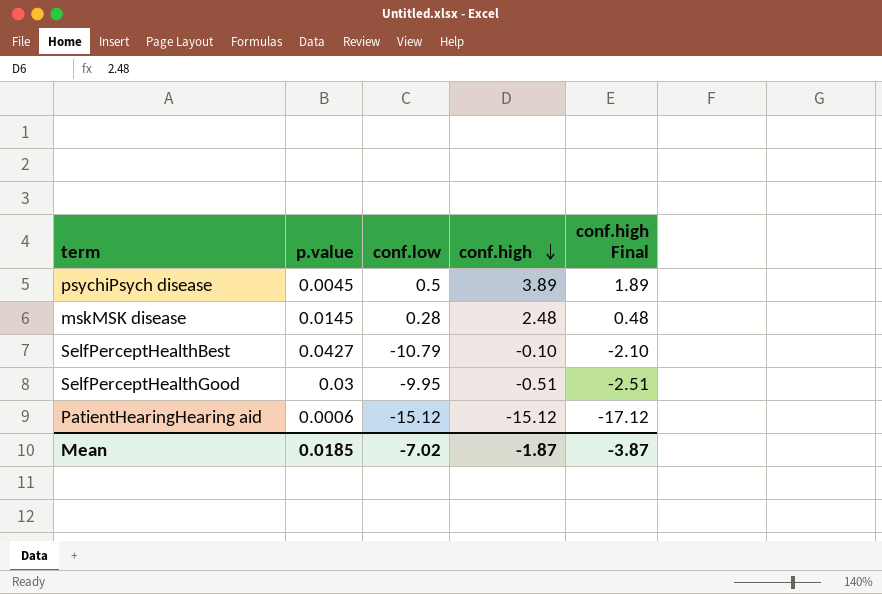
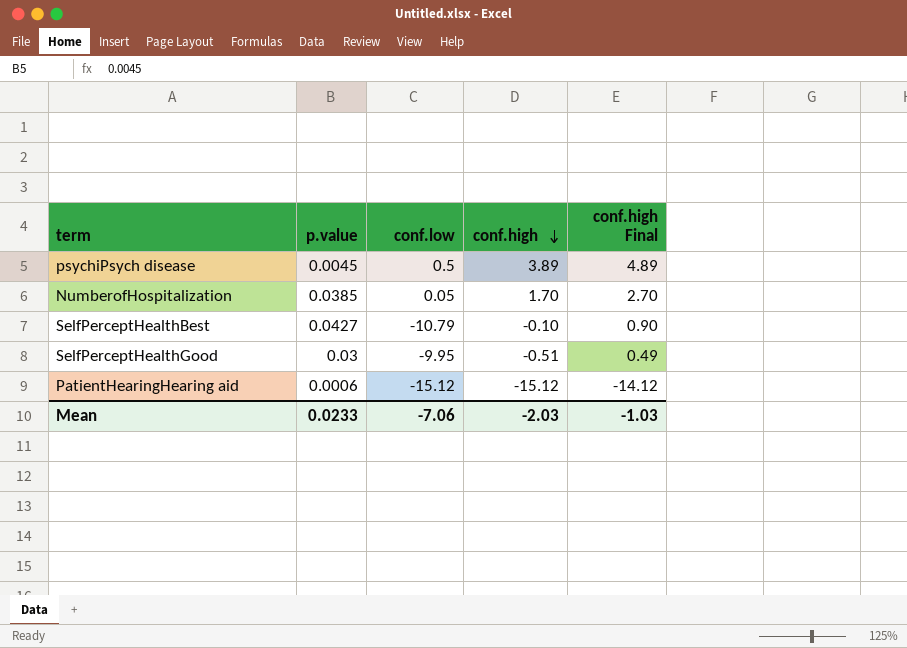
column conf.high Final | formula: [conf.high] - 2 -> [conf.high] + 1
row mskMSK disease: 0.0145 | 0.28 | 2.48 | 0.48 -> none
row NumberofHospitalization: none -> 0.0385 | 0.05 | 1.70 | 2.70
Mean | p.value: 0.0185 -> 0.0233
Mean | conf.low: -7.02 -> -7.06
Mean | conf.high: -1.87 -> -2.03
Mean | conf.high Final: -3.87 -> -1.03

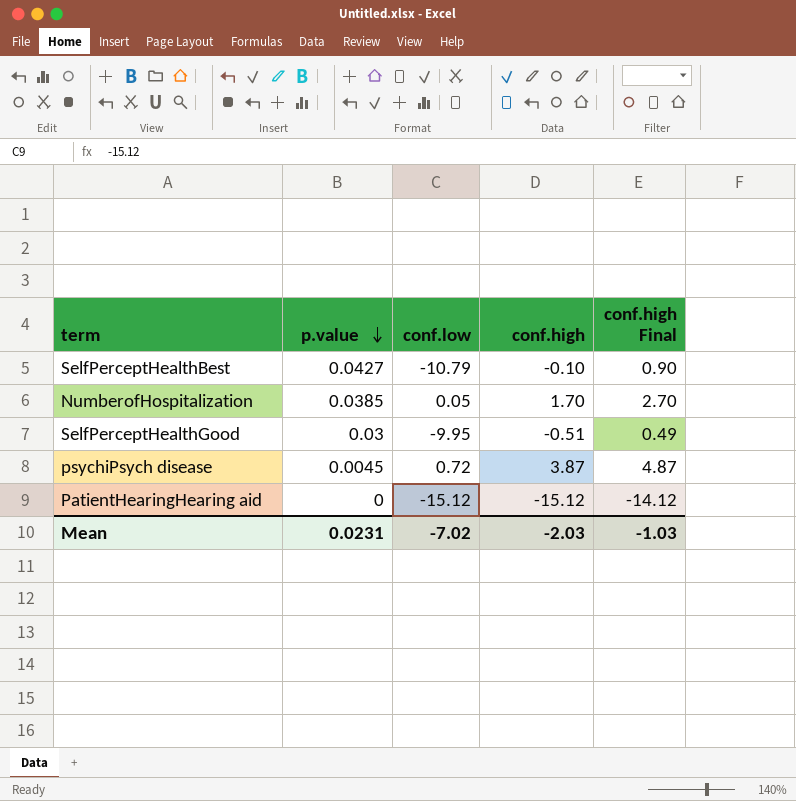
row order: conf.high descending -> p.value descending
psychiPsych disease | conf.low: 0.5 -> 0.72
psychiPsych disease | conf.high: 3.89 -> 3.87
psychiPsych disease | conf.high Final: 4.89 -> 4.87
PatientHearingHearing aid | p.value: 0.0006 -> 0
Mean | p.value: 0.0233 -> 0.0231
Mean | conf.low: -7.06 -> -7.02

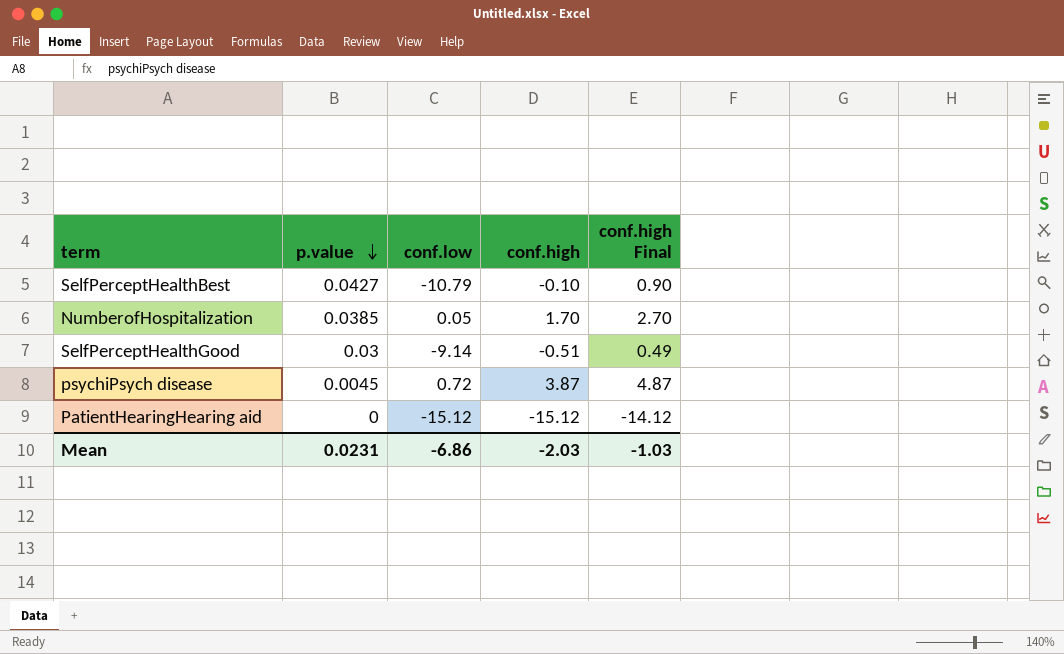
SelfPerceptHealthGood | conf.low: -9.95 -> -9.14
Mean | conf.low: -7.02 -> -6.86

